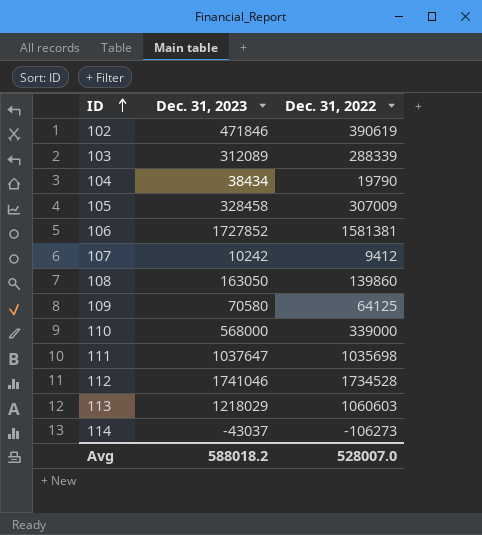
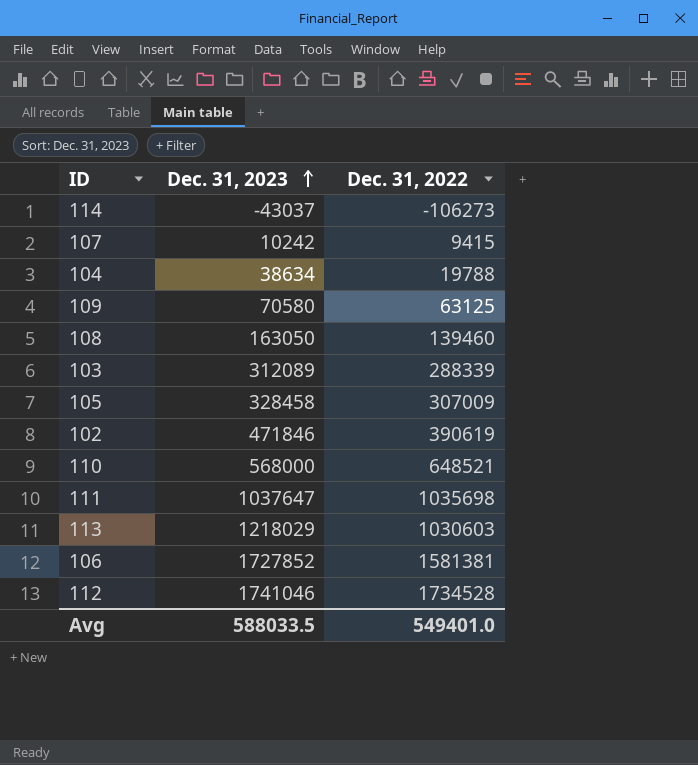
row order: ID ascending -> Dec. 31, 2023 ascending
107 | Dec. 31, 2022: 9412 -> 9415
104 | Dec. 31, 2023: 38434 -> 38634
104 | Dec. 31, 2022: 19790 -> 19788
109 | Dec. 31, 2022: 64125 -> 63125
108 | Dec. 31, 2022: 139860 -> 139460
110 | Dec. 31, 2022: 339000 -> 648521
113 | Dec. 31, 2022: 1060603 -> 1030603
Avg | Dec. 31, 2023: 588018.2 -> 588033.5
Avg | Dec. 31, 2022: 528007.0 -> 549401.0

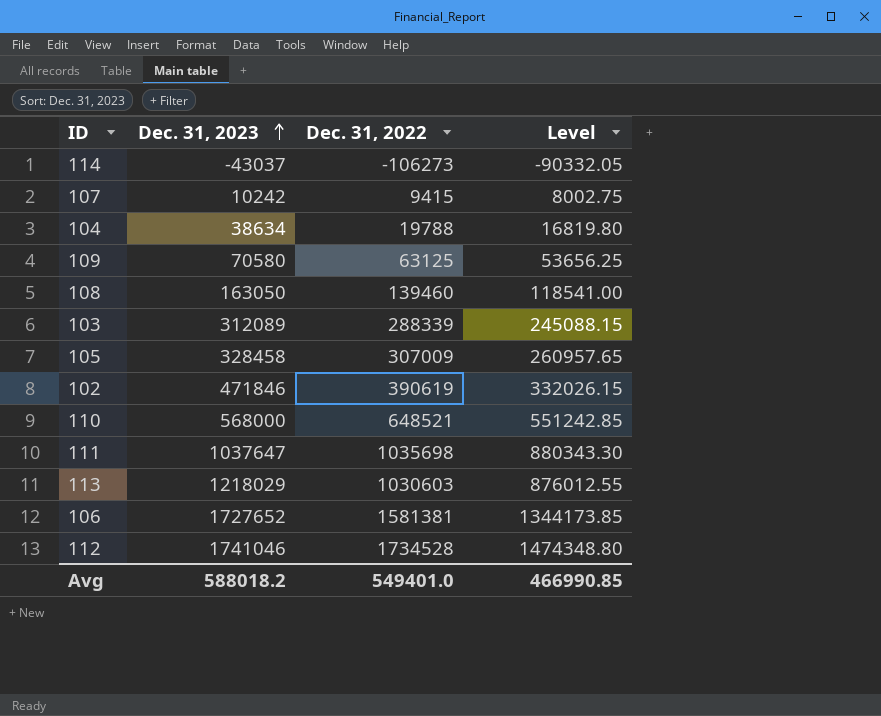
column Level | formula: none -> [Dec. 31, 2022] * 0.85
106 | Dec. 31, 2023: 1727852 -> 1727652
Avg | Dec. 31, 2023: 588033.5 -> 588018.2

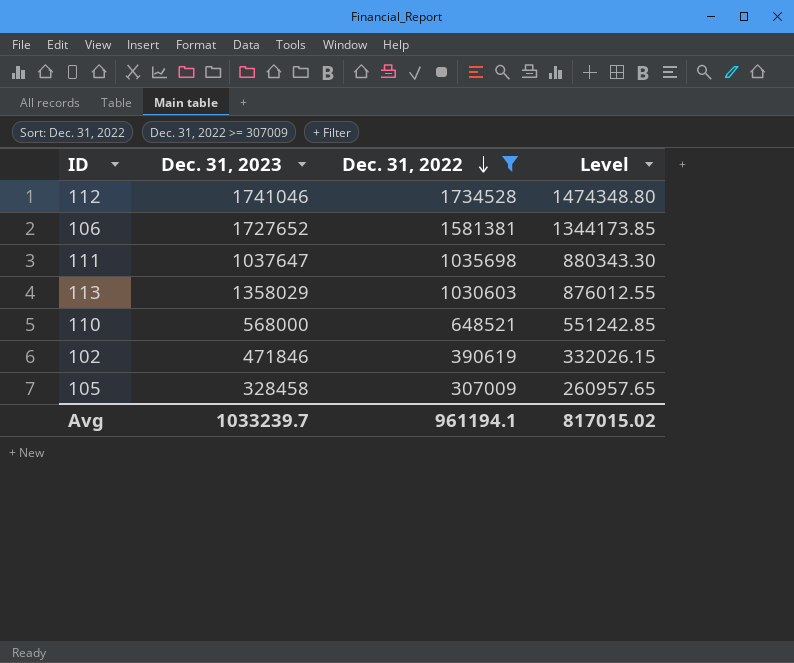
filter: none -> Dec. 31, 2022 >= 307009
row order: Dec. 31, 2023 ascending -> Dec. 31, 2022 descending
113 | Dec. 31, 2023: 1218029 -> 1358029
Avg | Dec. 31, 2023: 588018.2 -> 1033239.7
Avg | Dec. 31, 2022: 549401.0 -> 961194.1
Avg | Level: 466990.85 -> 817015.02

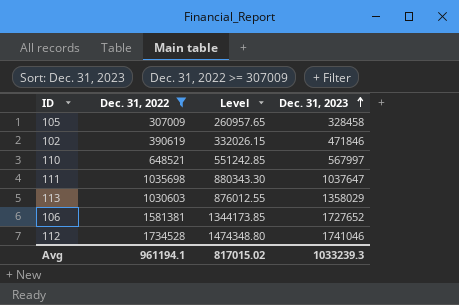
row order: Dec. 31, 2022 descending -> Dec. 31, 2023 ascending
column Dec. 31, 2023 | position: 2 -> 4
110 | Dec. 31, 2023: 568000 -> 567997
Avg | Dec. 31, 2023: 1033239.7 -> 1033239.3

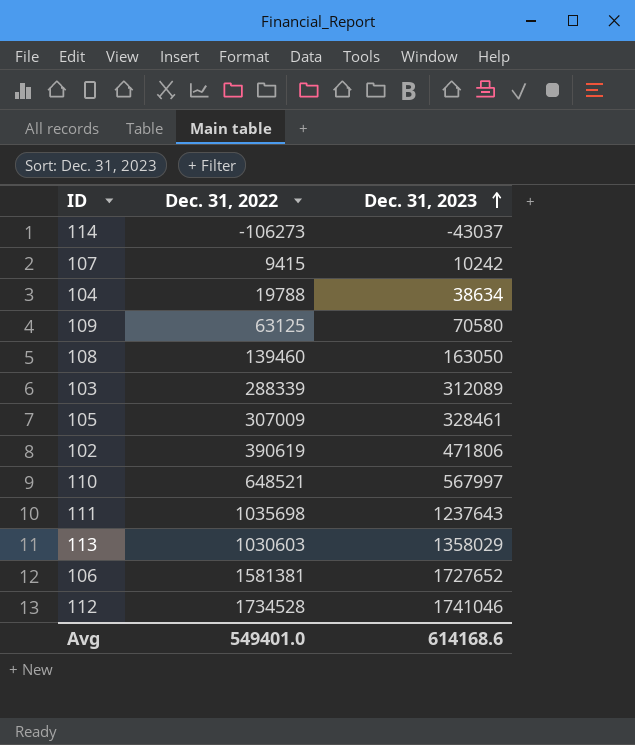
filter: Dec. 31, 2022 >= 307009 -> none
column Level | formula: [Dec. 31, 2022] * 0.85 -> none
105 | Dec. 31, 2023: 328458 -> 328461
102 | Dec. 31, 2023: 471846 -> 471806
111 | Dec. 31, 2023: 1037647 -> 1237643
Avg | Dec. 31, 2022: 961194.1 -> 549401.0
Avg | Dec. 31, 2023: 1033239.3 -> 614168.6

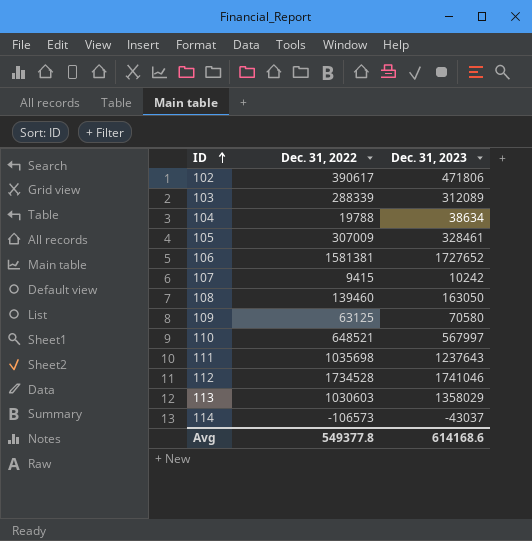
row order: Dec. 31, 2023 ascending -> ID ascending
102 | Dec. 31, 2022: 390619 -> 390617
114 | Dec. 31, 2022: -106273 -> -106573
Avg | Dec. 31, 2022: 549401.0 -> 549377.8

